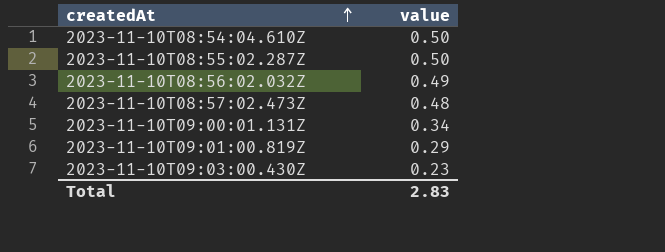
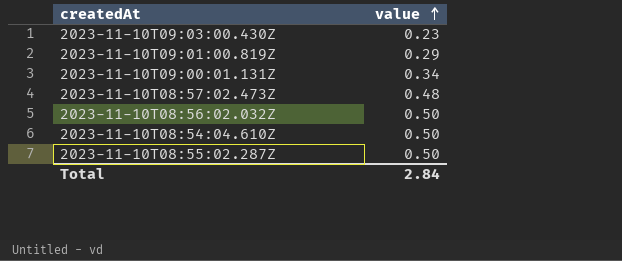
row order: createdAt ascending -> value ascending
2023-11-10T08:56:02.032Z | value: 0.49 -> 0.50
Total | value: 2.83 -> 2.84

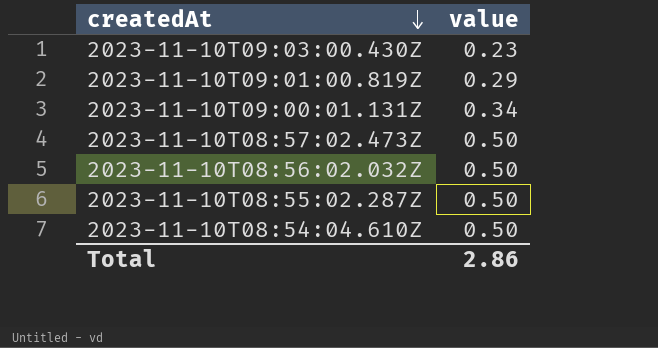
row order: value ascending -> createdAt descending
2023-11-10T08:57:02.473Z | value: 0.48 -> 0.50
Total | value: 2.84 -> 2.86

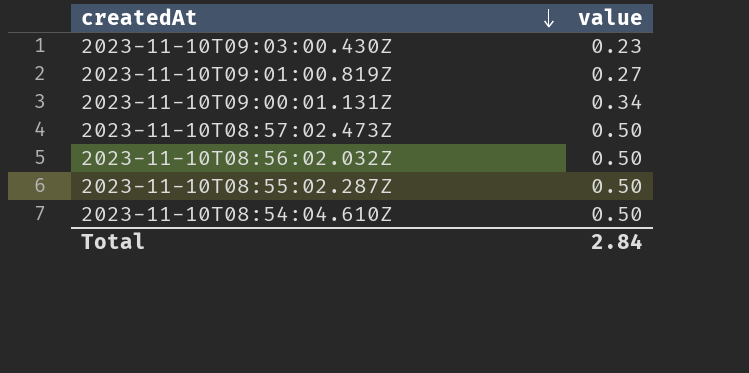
2023-11-10T09:01:00.819Z | value: 0.29 -> 0.27
Total | value: 2.86 -> 2.84

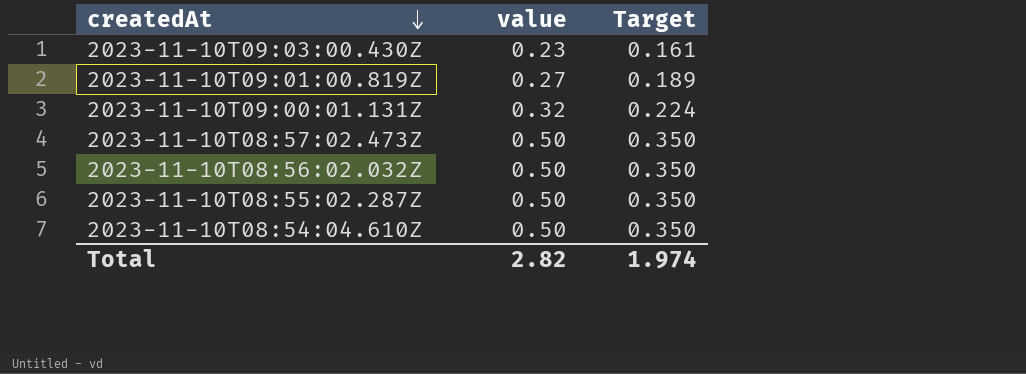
column Target | formula: none -> [value] * 0.7
2023-11-10T09:00:01.131Z | value: 0.34 -> 0.32
Total | value: 2.84 -> 2.82

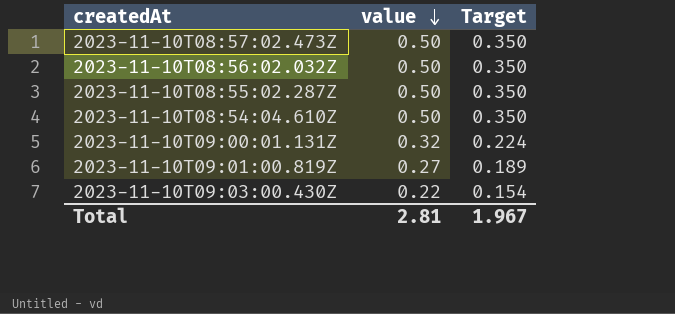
row order: createdAt descending -> value descending
2023-11-10T09:03:00.430Z | value: 0.23 -> 0.22
2023-11-10T09:03:00.430Z | Target: 0.161 -> 0.154
Total | value: 2.82 -> 2.81
Total | Target: 1.974 -> 1.967

